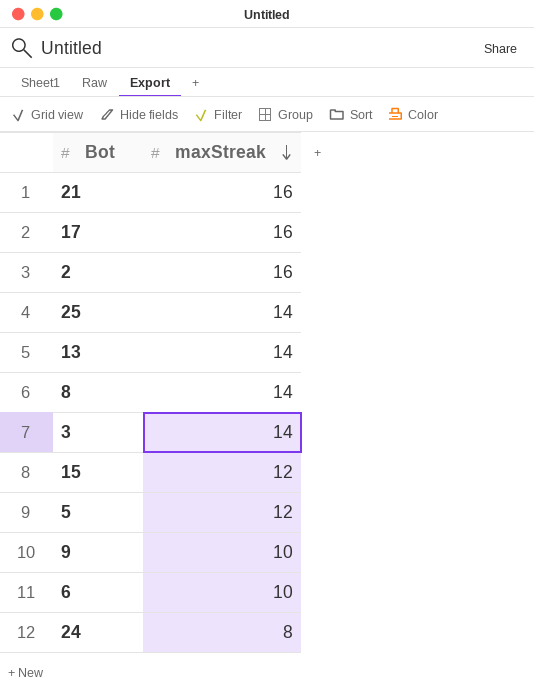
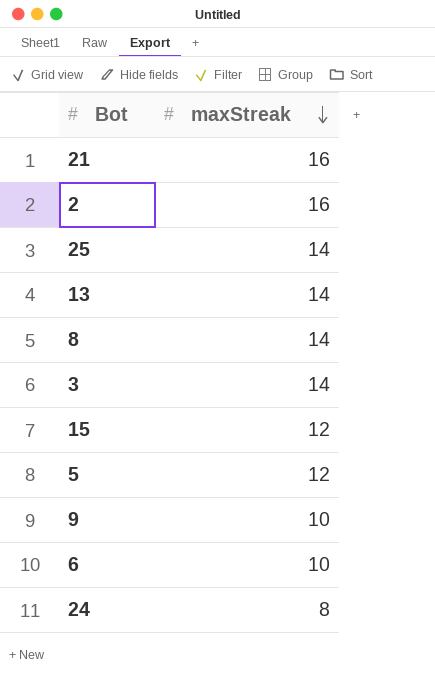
row 17: 16 -> none

